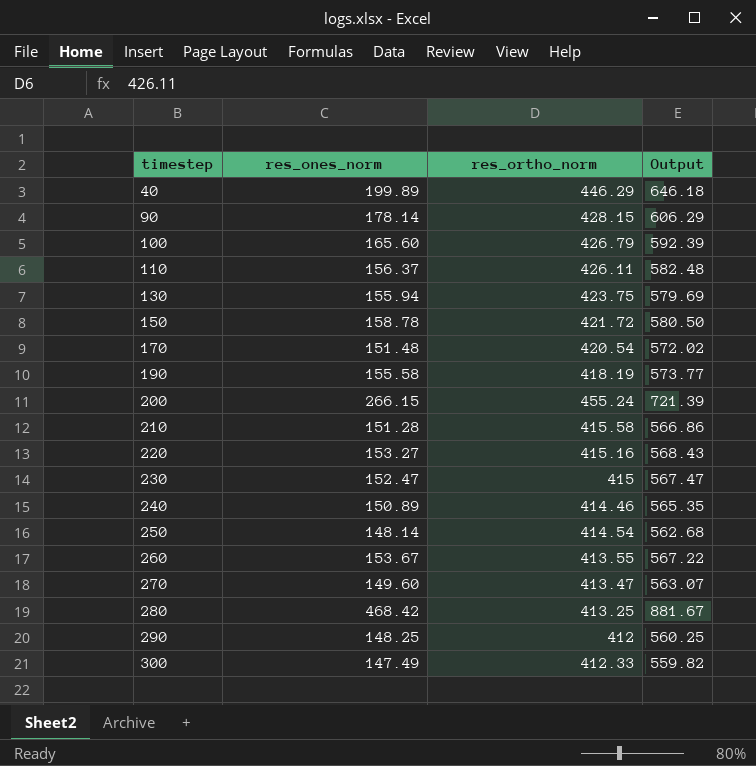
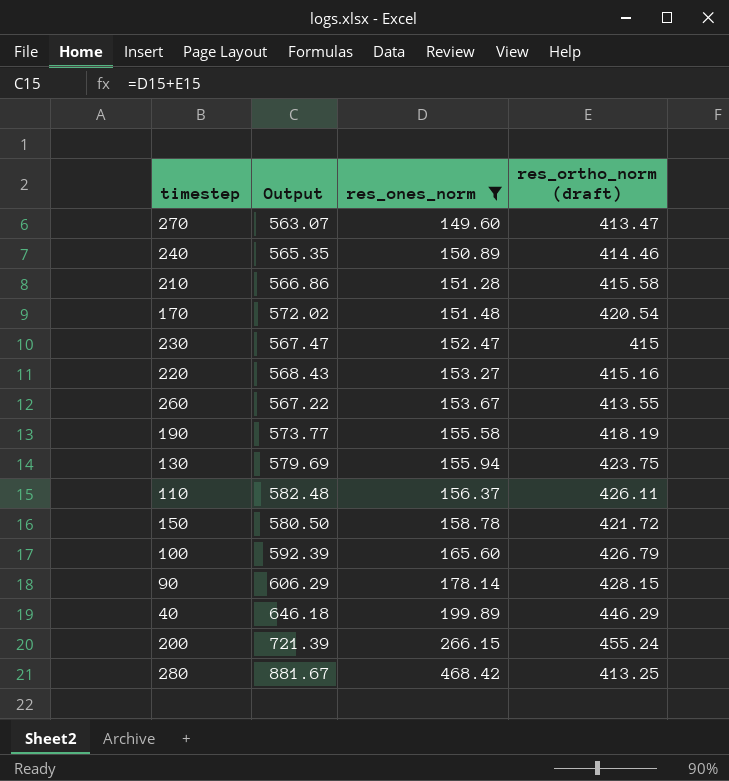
filter: none -> res_ones_norm >= 149.60
row order: timestep ascending -> res_ones_norm ascending
column Output | position: 4 -> 2
column name: res_ortho_norm -> res_ortho_norm (draft)

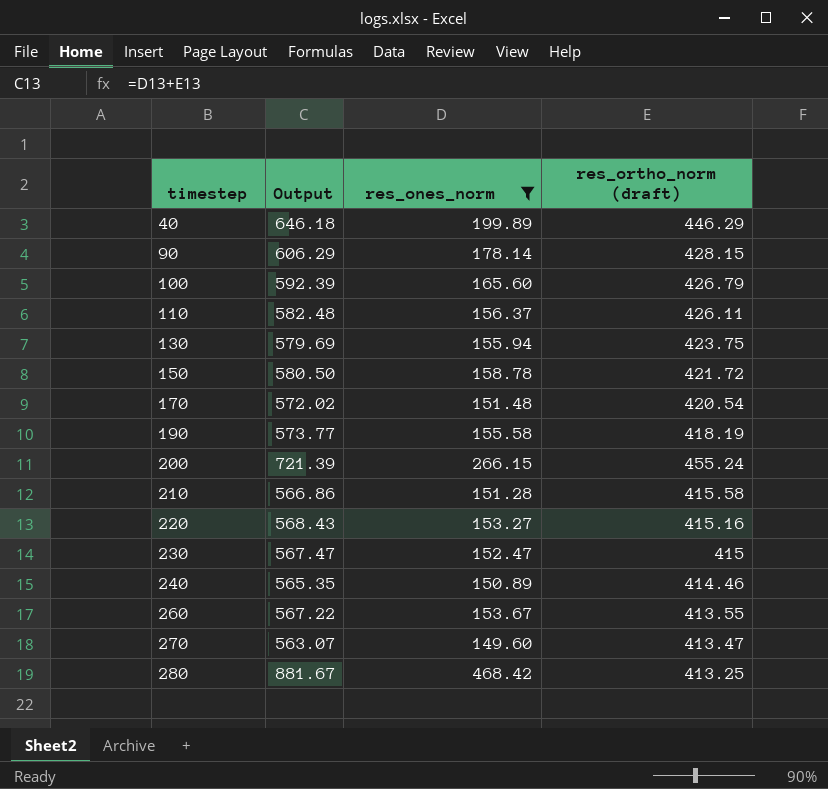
row order: res_ones_norm ascending -> timestep ascending

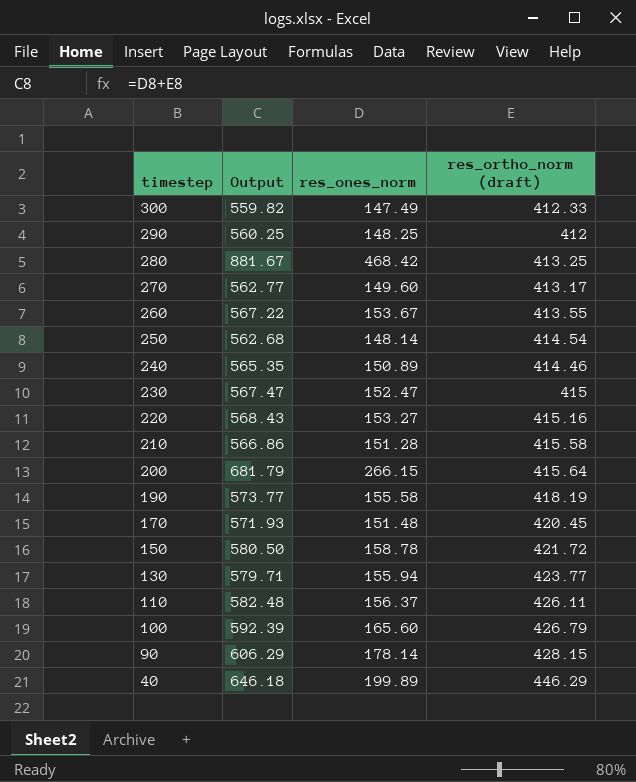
filter: res_ones_norm >= 149.60 -> none
row order: timestep ascending -> timestep descending
270 | Output: 563.07 -> 562.77
270 | res_ortho_norm (draft): 413.47 -> 413.17
200 | Output: 721.39 -> 681.79
200 | res_ortho_norm (draft): 455.24 -> 415.64
170 | Output: 572.02 -> 571.93
170 | res_ortho_norm (draft): 420.54 -> 420.45
130 | Output: 579.69 -> 579.71
130 | res_ortho_norm (draft): 423.75 -> 423.77

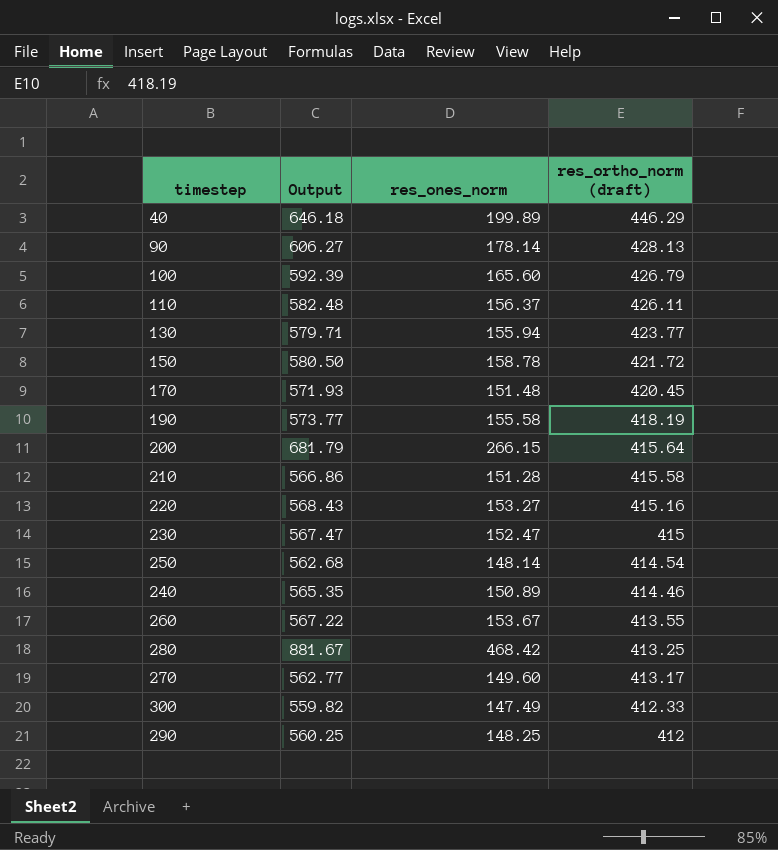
row order: timestep descending -> res_ortho_norm (draft) descending
90 | Output: 606.29 -> 606.27
90 | res_ortho_norm (draft): 428.15 -> 428.13

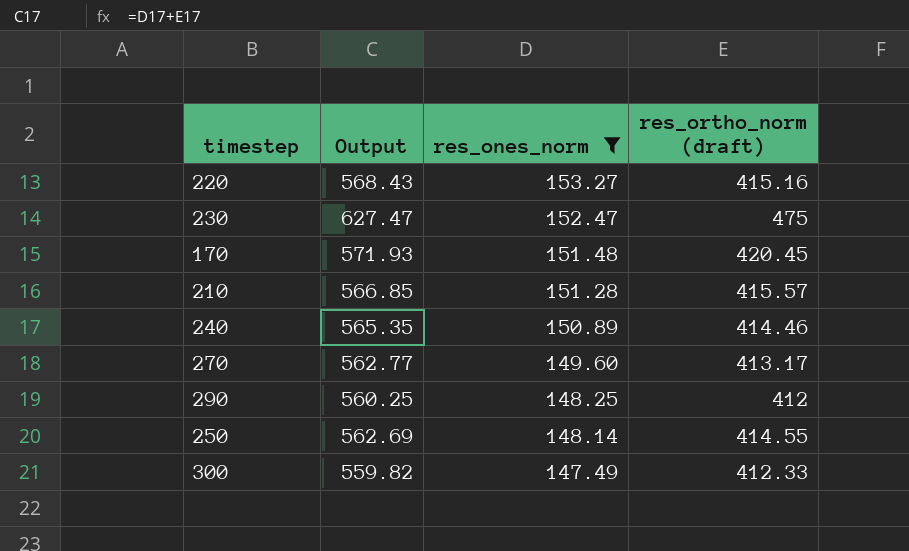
filter: none -> res_ones_norm <= 153.27
row order: res_ortho_norm (draft) descending -> res_ones_norm descending
230 | Output: 567.47 -> 627.47
230 | res_ortho_norm (draft): 415 -> 475
210 | Output: 566.86 -> 566.85
210 | res_ortho_norm (draft): 415.58 -> 415.57
250 | Output: 562.68 -> 562.69
250 | res_ortho_norm (draft): 414.54 -> 414.55

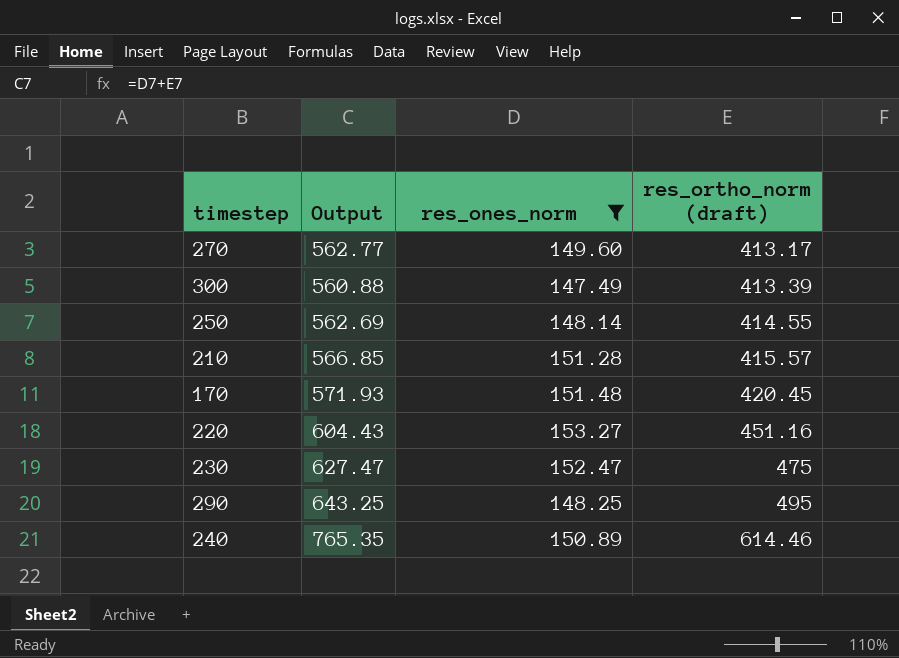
row order: res_ones_norm descending -> res_ortho_norm (draft) ascending
300 | Output: 559.82 -> 560.88
300 | res_ortho_norm (draft): 412.33 -> 413.39
220 | Output: 568.43 -> 604.43
220 | res_ortho_norm (draft): 415.16 -> 451.16
290 | Output: 560.25 -> 643.25
290 | res_ortho_norm (draft): 412 -> 495
240 | Output: 565.35 -> 765.35
240 | res_ortho_norm (draft): 414.46 -> 614.46

